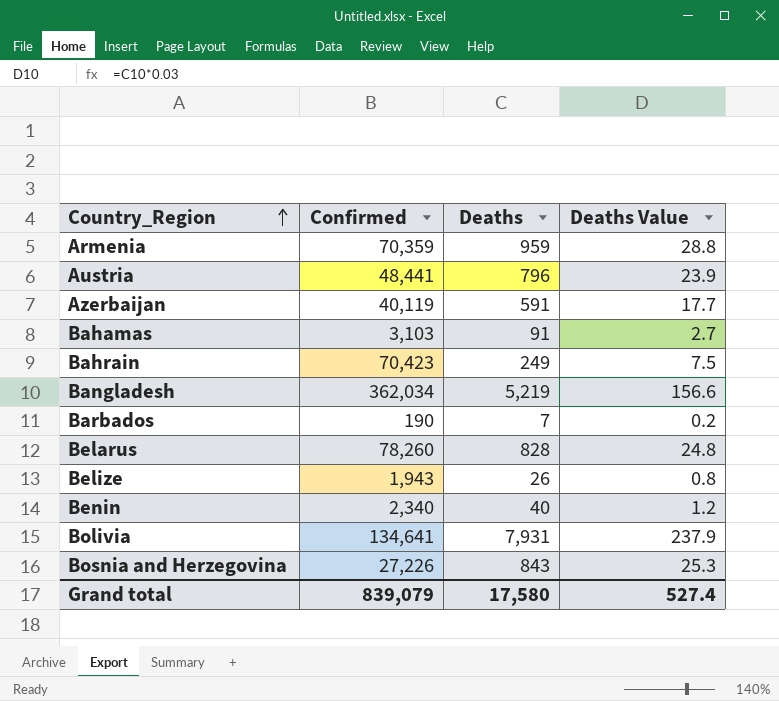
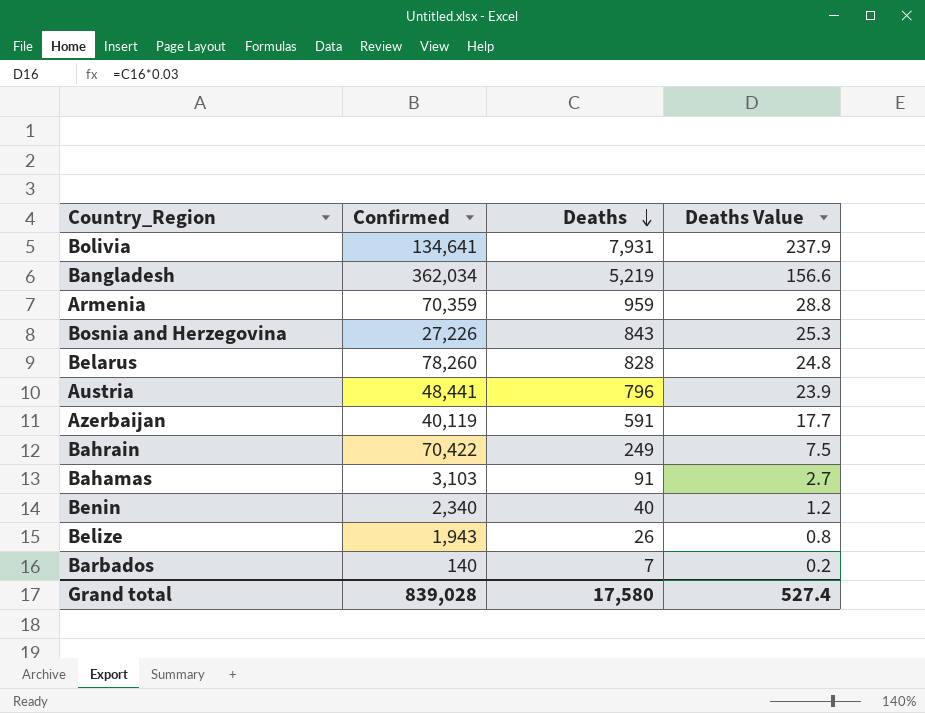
row order: Country_Region ascending -> Deaths descending
Bahrain | Confirmed: 70,423 -> 70,422
Barbados | Confirmed: 190 -> 140
Grand total | Confirmed: 839,079 -> 839,028

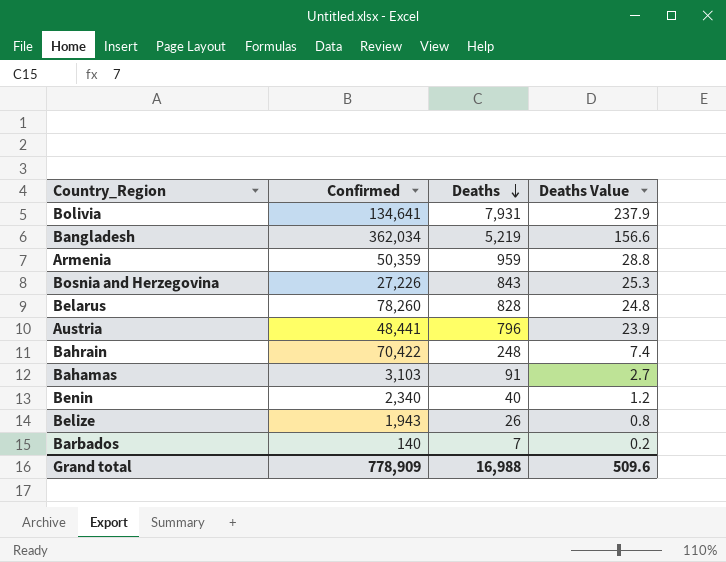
row Azerbaijan: 40,119 | 591 | 17.7 -> none
Armenia | Confirmed: 70,359 -> 50,359
Bahrain | Deaths: 249 -> 248
Bahrain | Deaths Value: 7.5 -> 7.4
Grand total | Confirmed: 839,028 -> 778,909
Grand total | Deaths: 17,580 -> 16,988
Grand total | Deaths Value: 527.4 -> 509.6

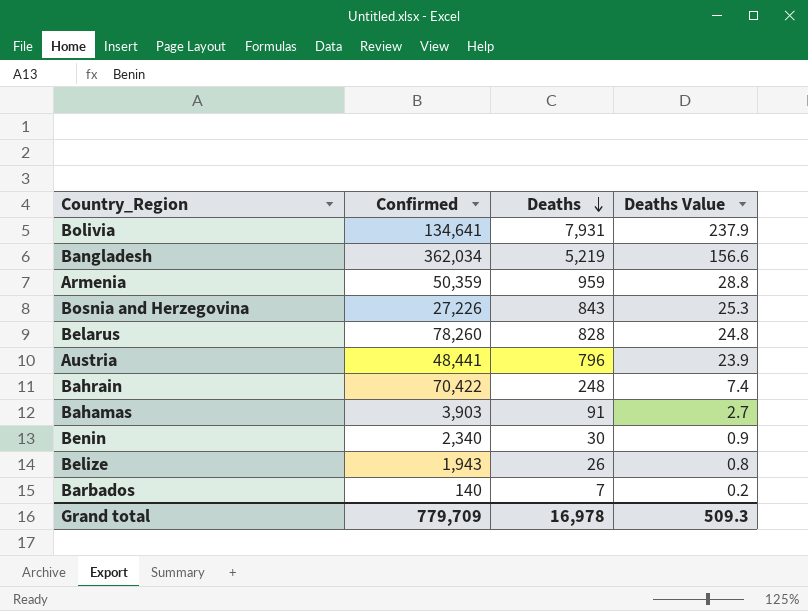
Bahamas | Confirmed: 3,103 -> 3,903
Benin | Deaths: 40 -> 30
Benin | Deaths Value: 1.2 -> 0.9
Grand total | Confirmed: 778,909 -> 779,709
Grand total | Deaths: 16,988 -> 16,978
Grand total | Deaths Value: 509.6 -> 509.3

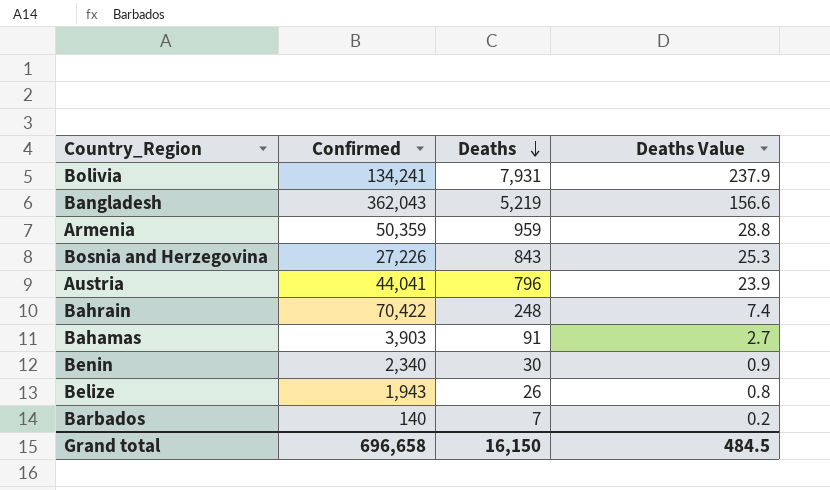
row Belarus: 78,260 | 828 | 24.8 -> none
Bolivia | Confirmed: 134,641 -> 134,241
Bangladesh | Confirmed: 362,034 -> 362,043
Austria | Confirmed: 48,441 -> 44,041
Grand total | Confirmed: 779,709 -> 696,658
Grand total | Deaths: 16,978 -> 16,150
Grand total | Deaths Value: 509.3 -> 484.5

